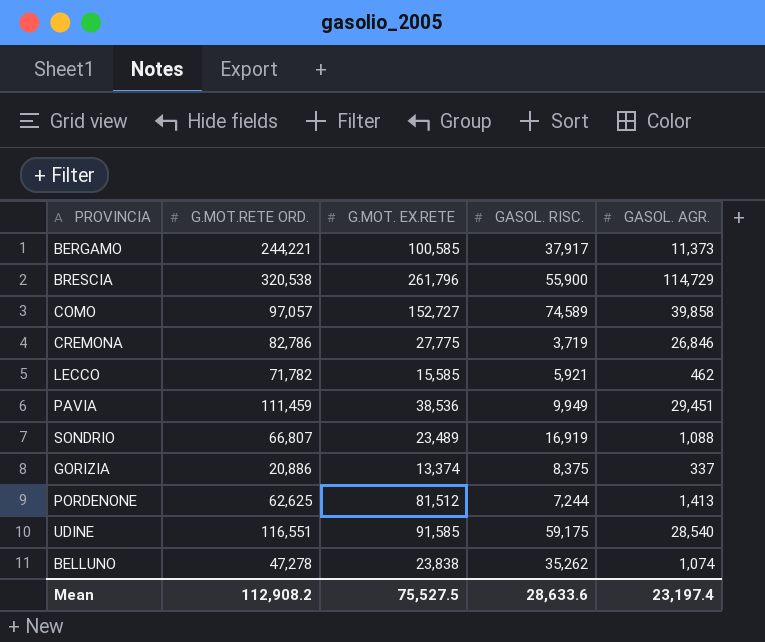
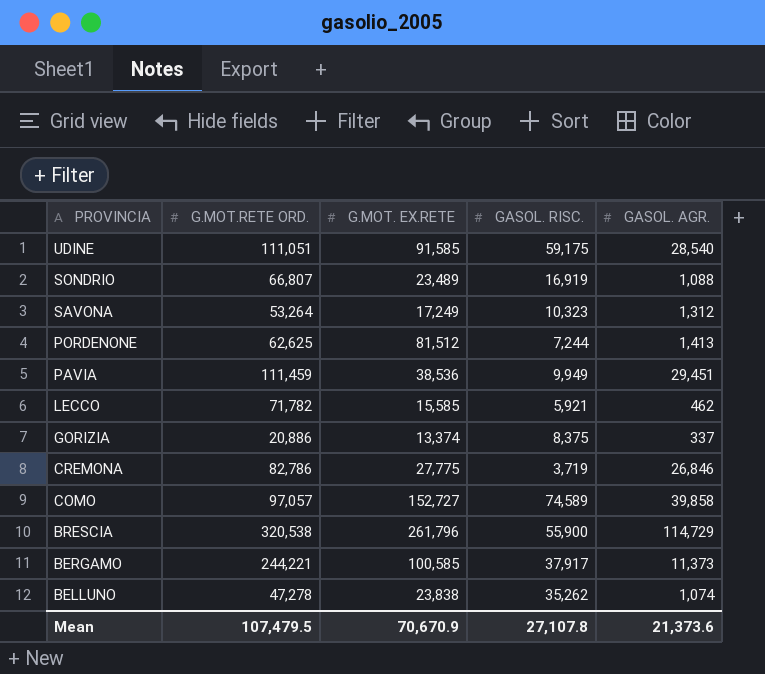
row order: none -> PROVINCIA descending
UDINE | G.MOT.RETE ORD.: 116,551 -> 111,051
row SAVONA: none -> 53,264 | 17,249 | 10,323 | 1,312
Mean | G.MOT.RETE ORD.: 112,908.2 -> 107,479.5
Mean | G.MOT. EX.RETE: 75,527.5 -> 70,670.9
Mean | GASOL. RISC.: 28,633.6 -> 27,107.8
Mean | GASOL. AGR.: 23,197.4 -> 21,373.6

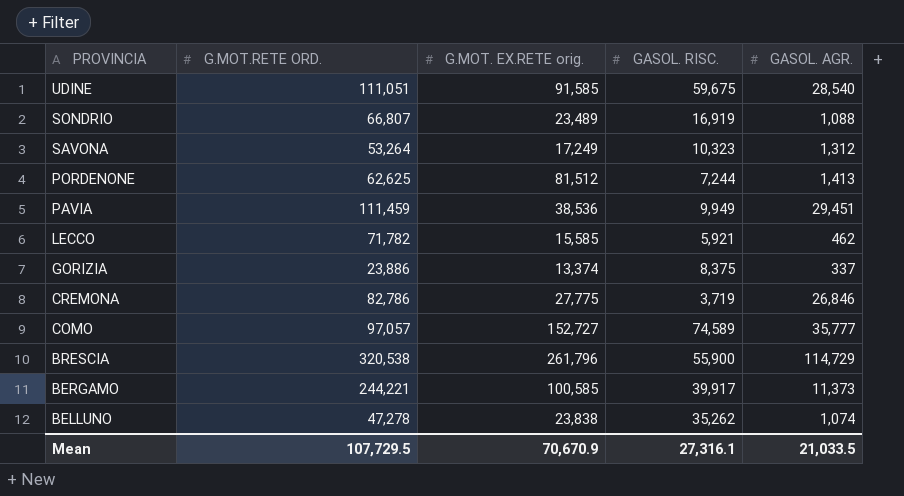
column name: G.MOT. EX.RETE -> G.MOT. EX.RETE orig.
UDINE | GASOL. RISC.: 59,175 -> 59,675
GORIZIA | G.MOT.RETE ORD.: 20,886 -> 23,886
COMO | GASOL. AGR.: 39,858 -> 35,777
BERGAMO | GASOL. RISC.: 37,917 -> 39,917
Mean | G.MOT.RETE ORD.: 107,479.5 -> 107,729.5
Mean | GASOL. RISC.: 27,107.8 -> 27,316.1
Mean | GASOL. AGR.: 21,373.6 -> 21,033.5

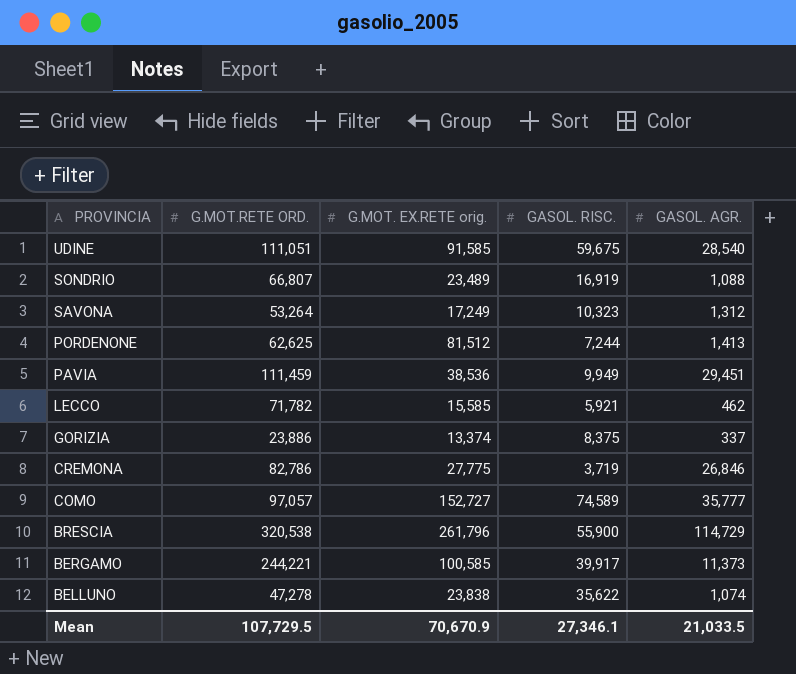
BELLUNO | GASOL. RISC.: 35,262 -> 35,622
Mean | GASOL. RISC.: 27,316.1 -> 27,346.1

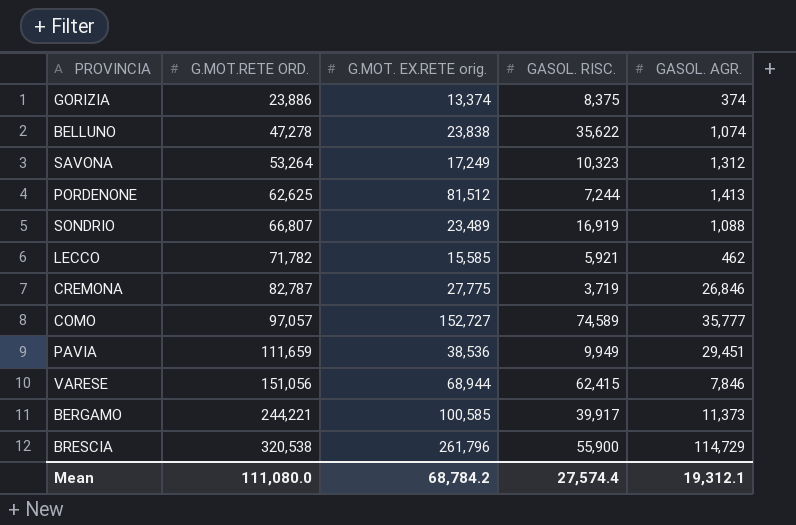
row order: PROVINCIA descending -> G.MOT.RETE ORD. ascending
row UDINE: 111,051 | 91,585 | 59,675 | 28,540 -> none
GORIZIA | GASOL. AGR.: 337 -> 374
CREMONA | G.MOT.RETE ORD.: 82,786 -> 82,787
PAVIA | G.MOT.RETE ORD.: 111,459 -> 111,659
row VARESE: none -> 151,056 | 68,944 | 62,415 | 7,846
Mean | G.MOT.RETE ORD.: 107,729.5 -> 111,080.0
Mean | G.MOT. EX.RETE orig.: 70,670.9 -> 68,784.2
Mean | GASOL. RISC.: 27,346.1 -> 27,574.4
Mean | GASOL. AGR.: 21,033.5 -> 19,312.1

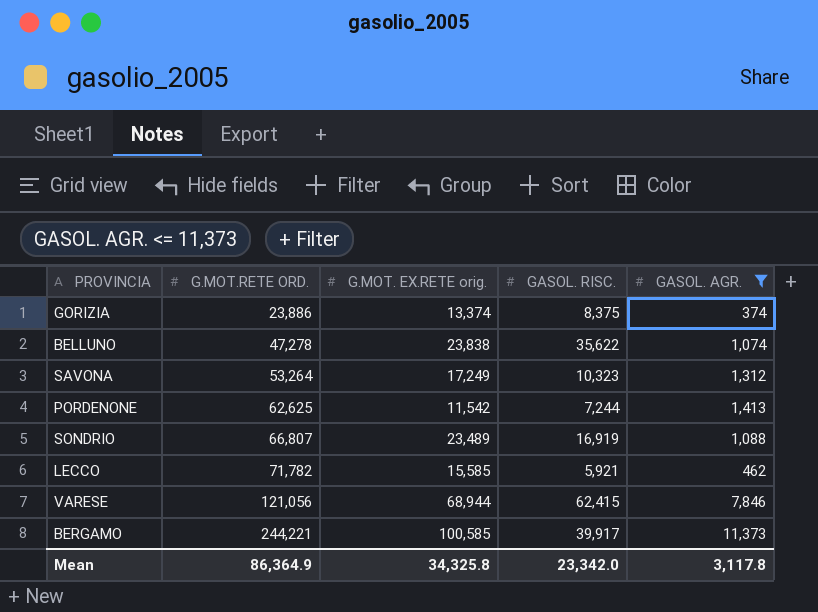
filter: none -> GASOL. AGR. <= 11,373
PORDENONE | G.MOT. EX.RETE orig.: 81,512 -> 11,542
VARESE | G.MOT.RETE ORD.: 151,056 -> 121,056
Mean | G.MOT.RETE ORD.: 111,080.0 -> 86,364.9
Mean | G.MOT. EX.RETE orig.: 68,784.2 -> 34,325.8
Mean | GASOL. RISC.: 27,574.4 -> 23,342.0
Mean | GASOL. AGR.: 19,312.1 -> 3,117.8

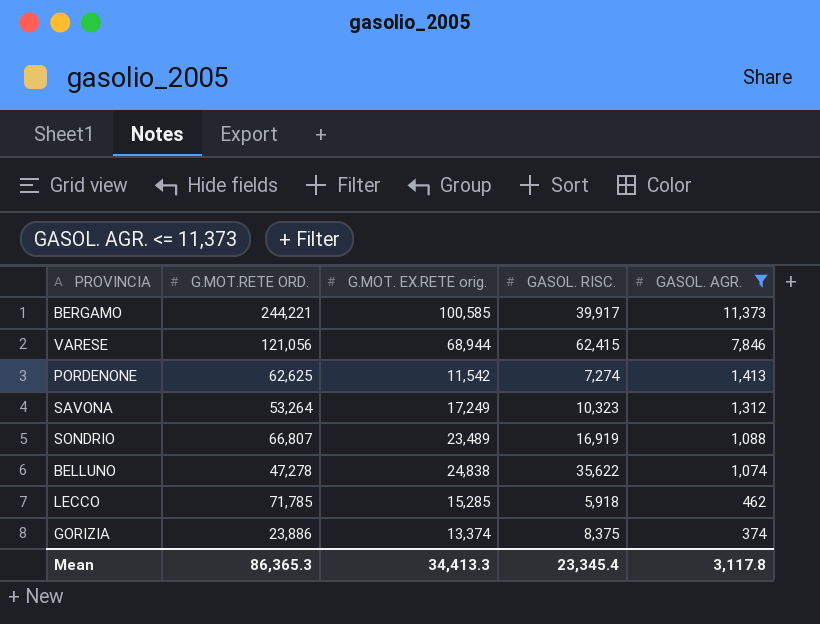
row order: G.MOT.RETE ORD. ascending -> GASOL. AGR. descending
PORDENONE | GASOL. RISC.: 7,244 -> 7,274
BELLUNO | G.MOT. EX.RETE orig.: 23,838 -> 24,838
LECCO | G.MOT.RETE ORD.: 71,782 -> 71,785
LECCO | G.MOT. EX.RETE orig.: 15,585 -> 15,285
LECCO | GASOL. RISC.: 5,921 -> 5,918
Mean | G.MOT.RETE ORD.: 86,364.9 -> 86,365.3
Mean | G.MOT. EX.RETE orig.: 34,325.8 -> 34,413.3
Mean | GASOL. RISC.: 23,342.0 -> 23,345.4

